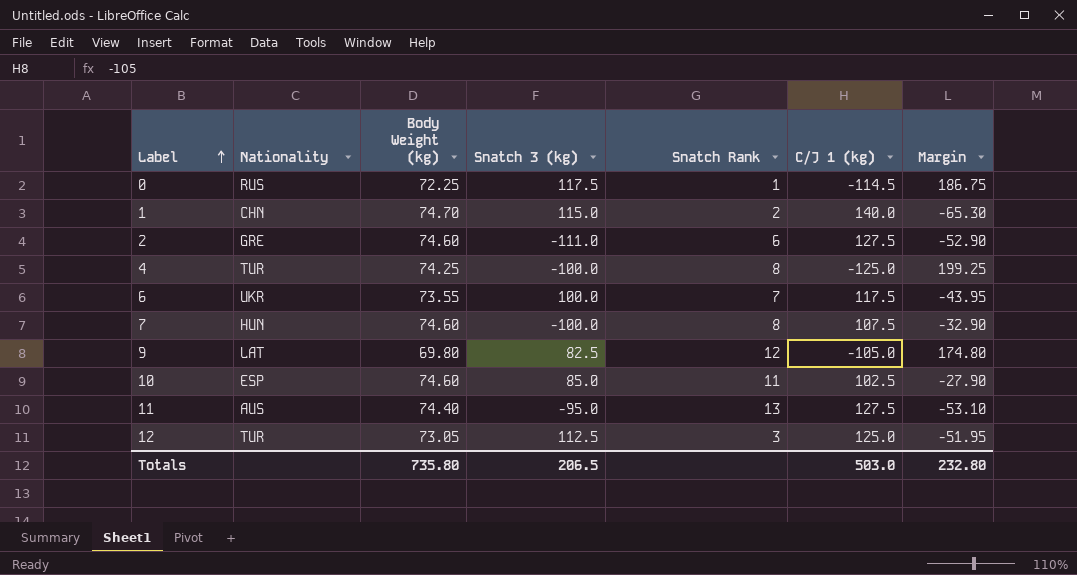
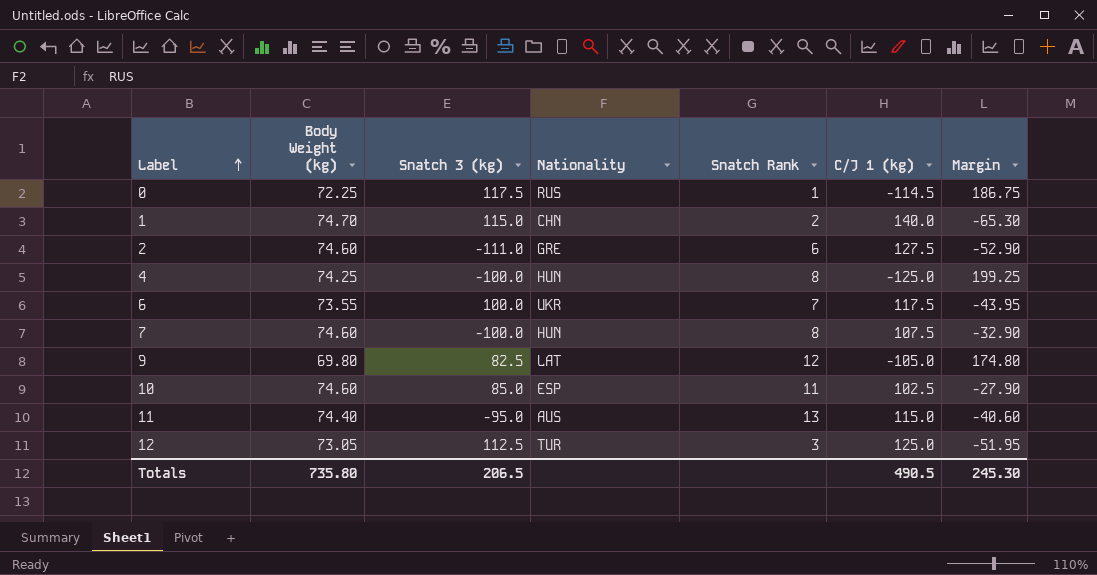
column Nationality | position: 2 -> 4
4 | Nationality: TUR -> HUN
11 | C/J 1 (kg): 127.5 -> 115.0
11 | Margin: -53.10 -> -40.60
Totals | C/J 1 (kg): 503.0 -> 490.5
Totals | Margin: 232.80 -> 245.30

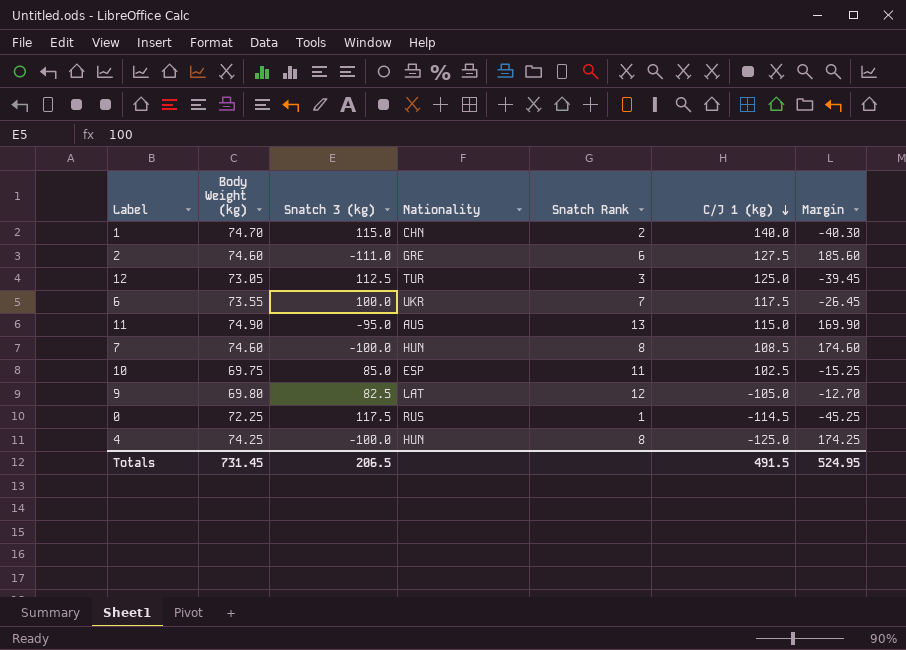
row order: Label ascending -> C/J 1 (kg) descending
column Margin | formula: [Body Weight (kg)] - [C/J 1 (kg)] -> [Body Weight (kg)] - [Snatch 3 (kg)]
11 | Body Weight (kg): 74.40 -> 74.90
7 | C/J 1 (kg): 107.5 -> 108.5
10 | Body Weight (kg): 74.60 -> 69.75
Totals | Body Weight (kg): 735.80 -> 731.45
Totals | C/J 1 (kg): 490.5 -> 491.5
Totals | Margin: 245.30 -> 524.95

